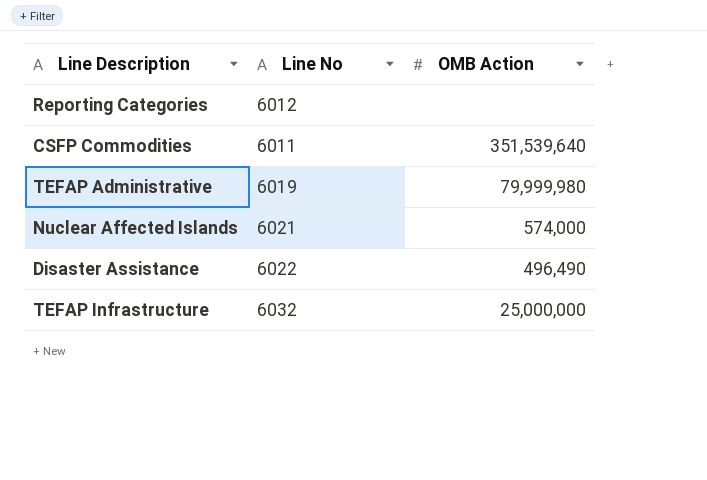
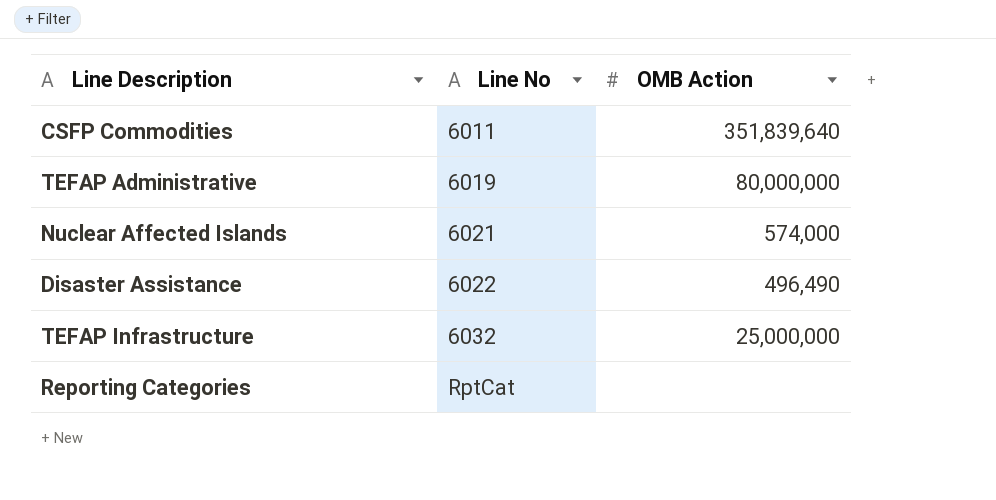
row order: none -> Line No ascending
CSFP Commodities | OMB Action: 351,539,640 -> 351,839,640
TEFAP Administrative | OMB Action: 79,999,980 -> 80,000,000
Reporting Categories | Line No: 6012 -> RptCat

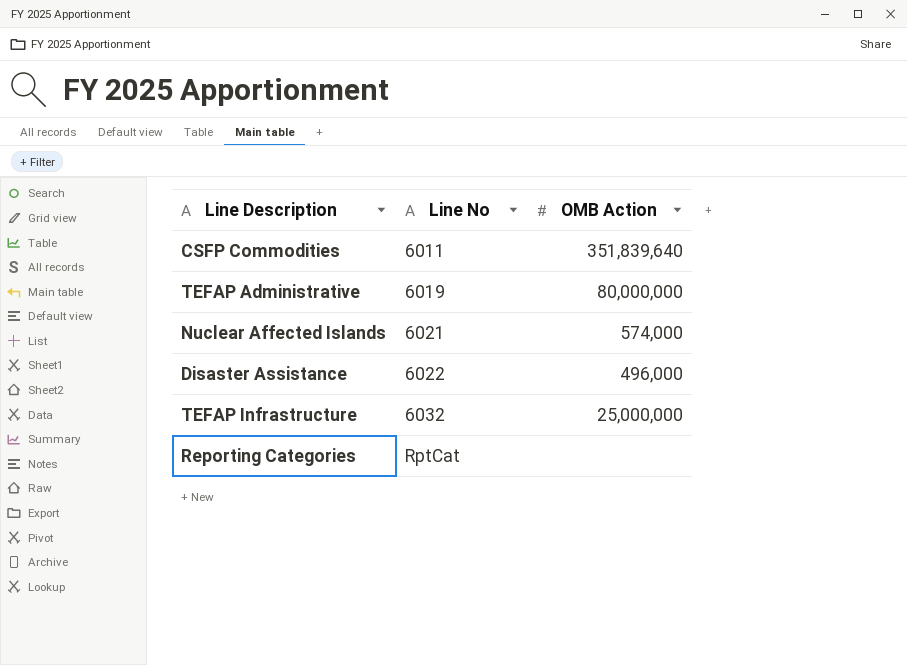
Disaster Assistance | OMB Action: 496,490 -> 496,000

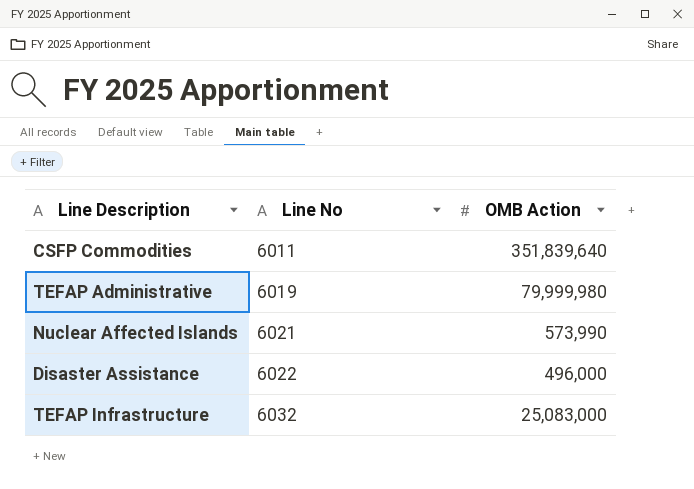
row Reporting Categories: RptCat | none -> none
TEFAP Administrative | OMB Action: 80,000,000 -> 79,999,980
Nuclear Affected Islands | OMB Action: 574,000 -> 573,990
TEFAP Infrastructure | OMB Action: 25,000,000 -> 25,083,000

